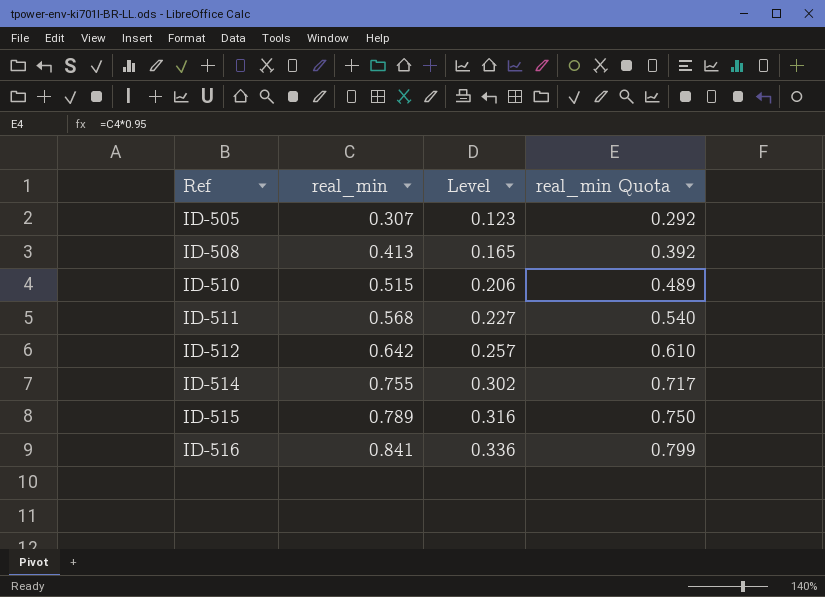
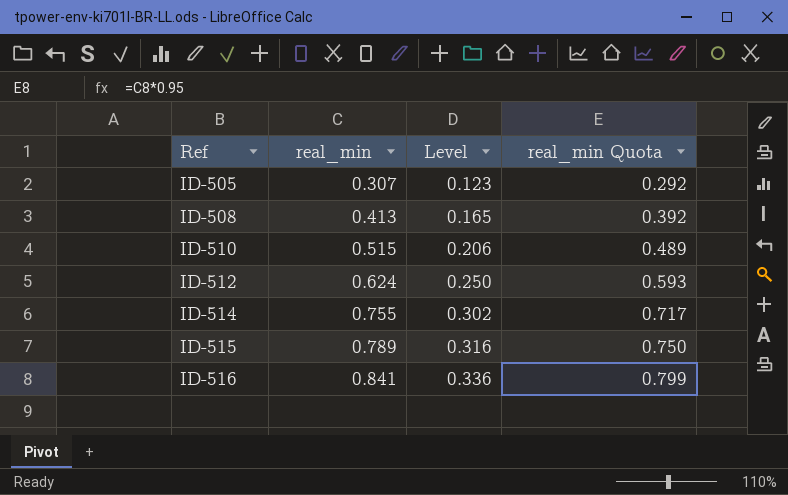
row ID-511: 0.568 | 0.227 | 0.540 -> none
ID-512 | real_min: 0.642 -> 0.624
ID-512 | Level: 0.257 -> 0.250
ID-512 | real_min Quota: 0.610 -> 0.593

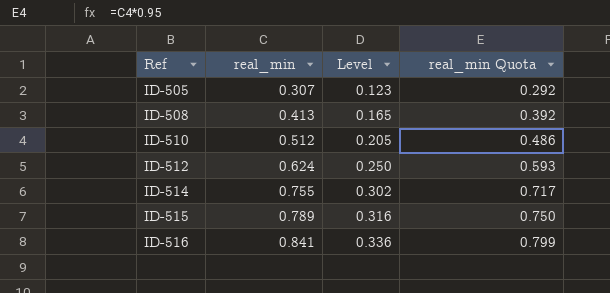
ID-510 | real_min: 0.515 -> 0.512
ID-510 | Level: 0.206 -> 0.205
ID-510 | real_min Quota: 0.489 -> 0.486

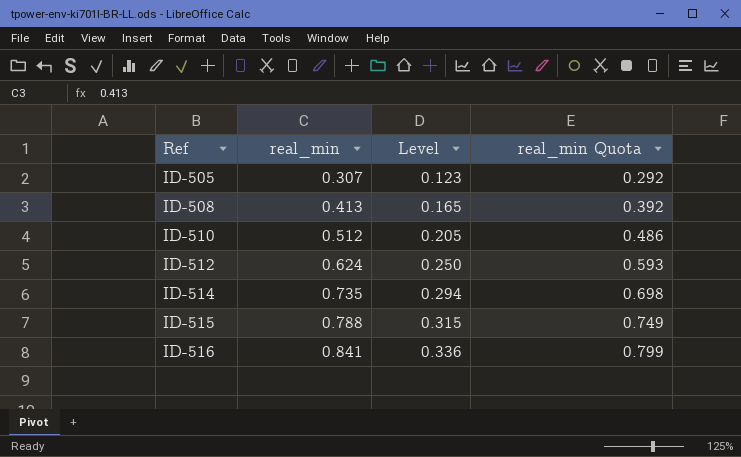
ID-514 | real_min: 0.755 -> 0.735
ID-514 | Level: 0.302 -> 0.294
ID-514 | real_min Quota: 0.717 -> 0.698
ID-515 | real_min: 0.789 -> 0.788
ID-515 | Level: 0.316 -> 0.315
ID-515 | real_min Quota: 0.750 -> 0.749

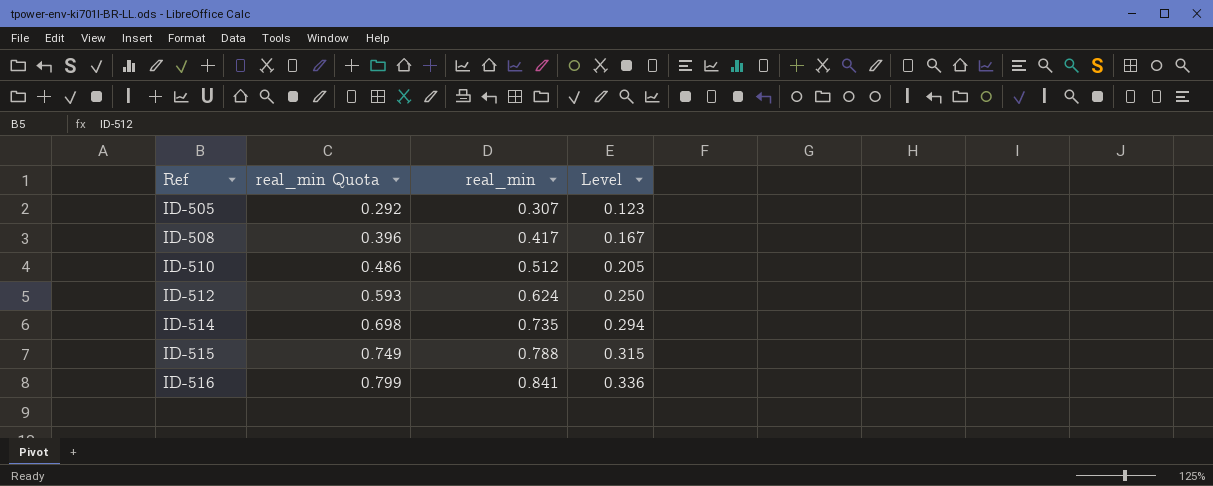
column real_min Quota | position: 4 -> 2
ID-508 | real_min Quota: 0.392 -> 0.396
ID-508 | real_min: 0.413 -> 0.417
ID-508 | Level: 0.165 -> 0.167

